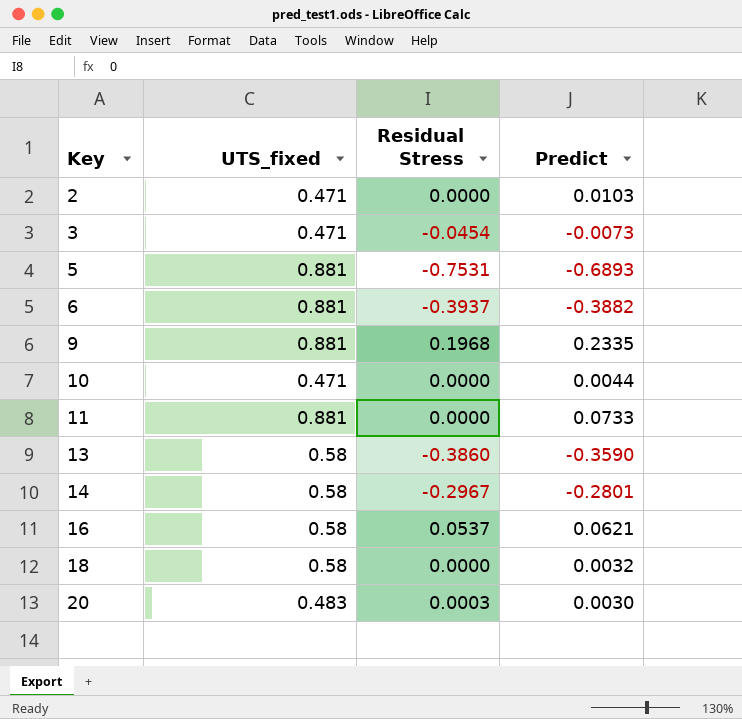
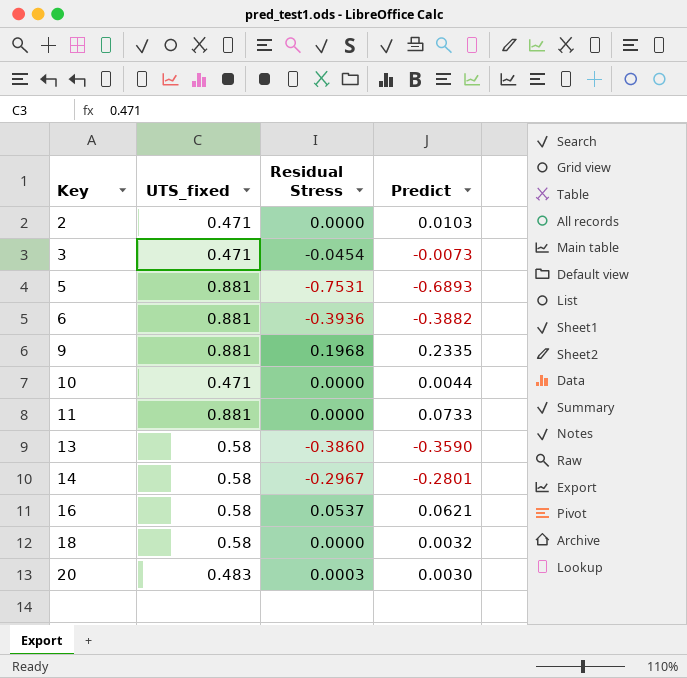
6 | Residual Stress: -0.3937 -> -0.3936

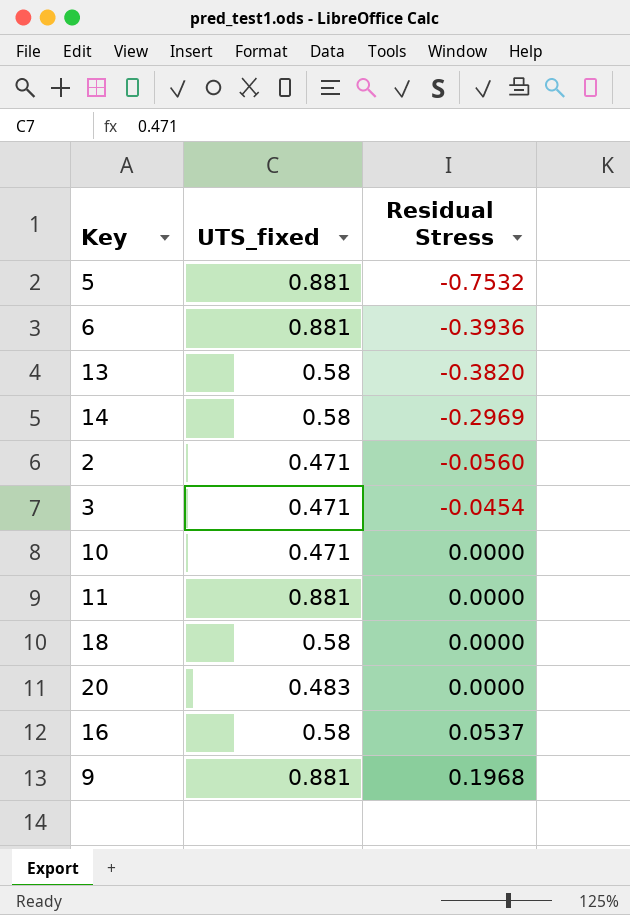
row order: Key ascending -> Residual Stress ascending
column Predict | position: 4 -> none
5 | Residual Stress: -0.7531 -> -0.7532
13 | Residual Stress: -0.3860 -> -0.3820
14 | Residual Stress: -0.2967 -> -0.2969
2 | Residual Stress: 0.0000 -> -0.0560
20 | Residual Stress: 0.0003 -> 0.0000

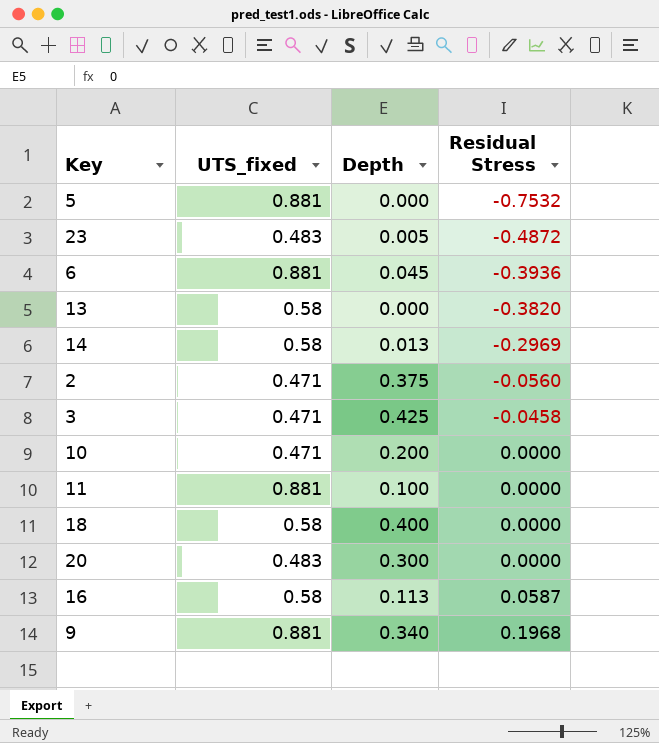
column Depth | position: none -> 3
row 23: none -> 0.483 | 0.005 | -0.4872
3 | Residual Stress: -0.0454 -> -0.0458
16 | Residual Stress: 0.0537 -> 0.0587

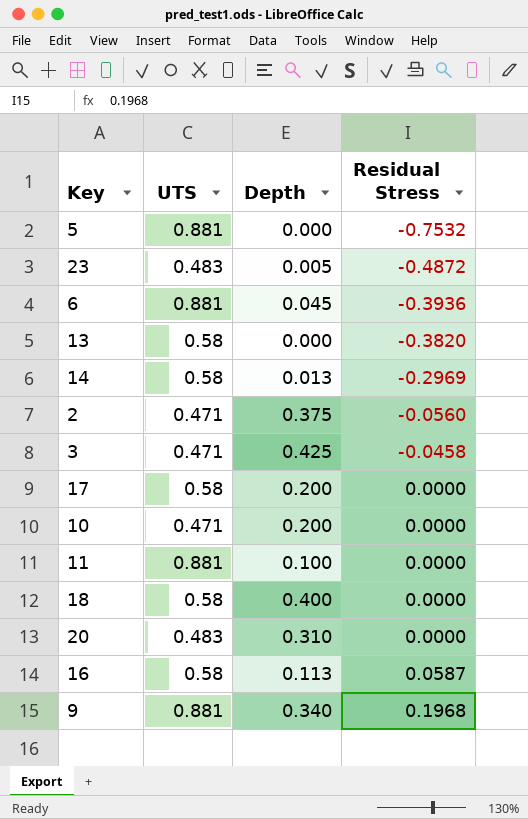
column name: UTS_fixed -> UTS
row 17: none -> 0.58 | 0.200 | 0.0000
20 | Depth: 0.300 -> 0.310

